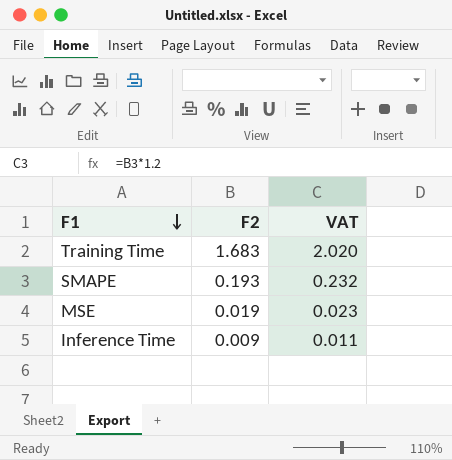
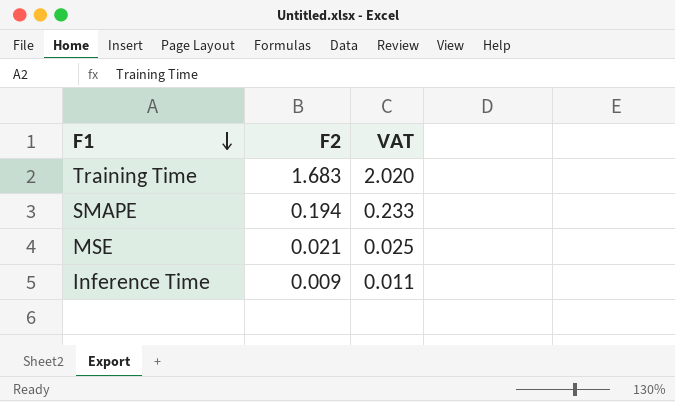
SMAPE | F2: 0.193 -> 0.194
SMAPE | VAT: 0.232 -> 0.233
MSE | F2: 0.019 -> 0.021
MSE | VAT: 0.023 -> 0.025

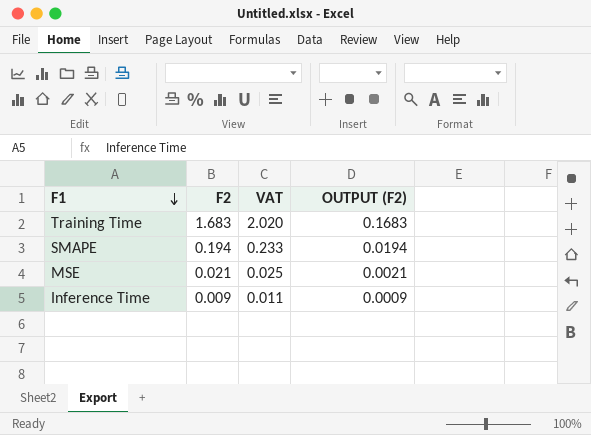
column OUTPUT (F2) | formula: none -> [F2] * 0.1

